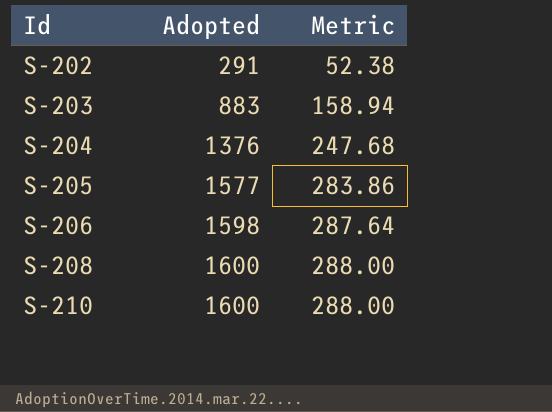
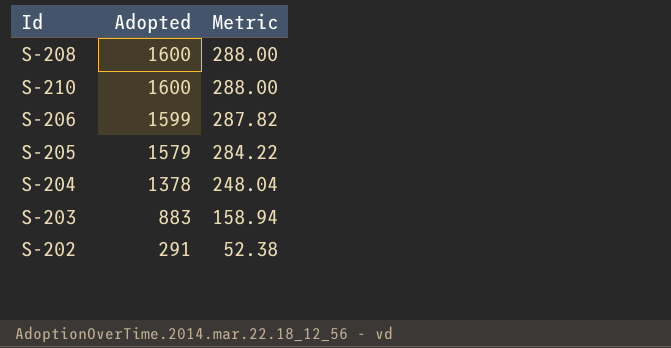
row order: Id ascending -> Adopted descending
S-206 | Adopted: 1598 -> 1599
S-206 | Metric: 287.64 -> 287.82
S-205 | Adopted: 1577 -> 1579
S-205 | Metric: 283.86 -> 284.22
S-204 | Adopted: 1376 -> 1378
S-204 | Metric: 247.68 -> 248.04

